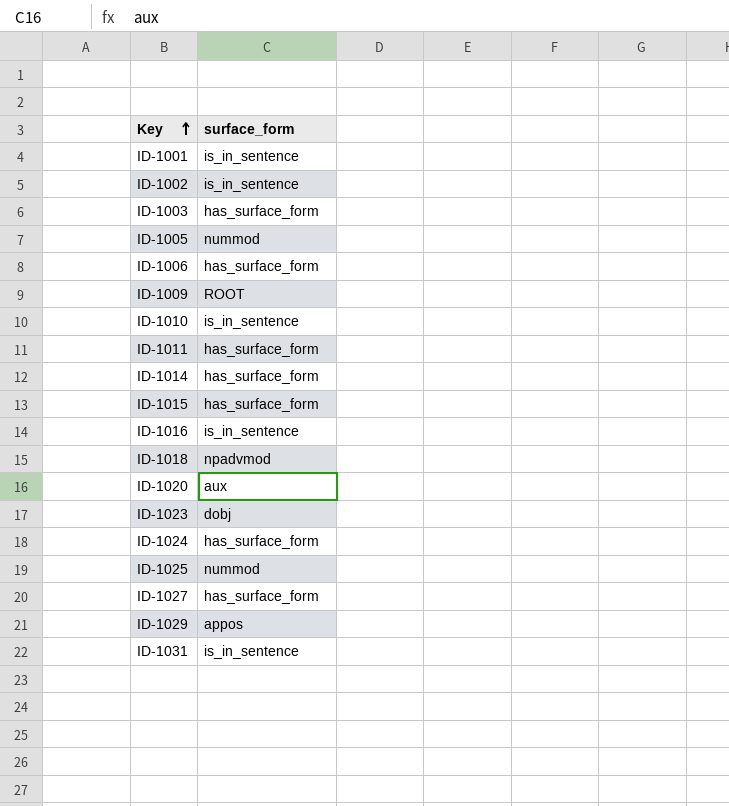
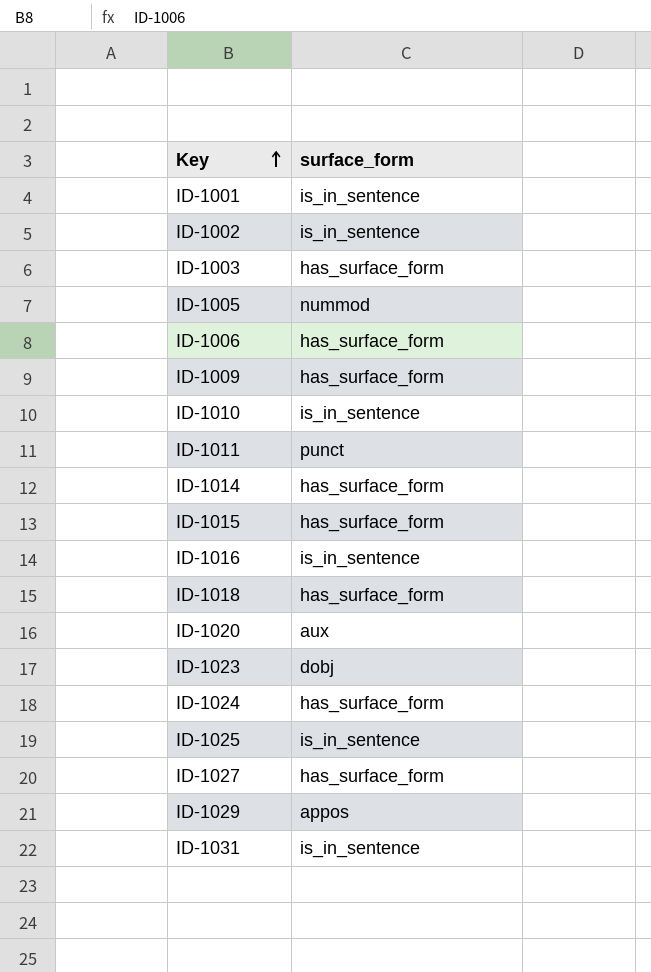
ID-1009 | surface_form: ROOT -> has_surface_form
ID-1011 | surface_form: has_surface_form -> punct
ID-1018 | surface_form: npadvmod -> has_surface_form
ID-1025 | surface_form: nummod -> is_in_sentence

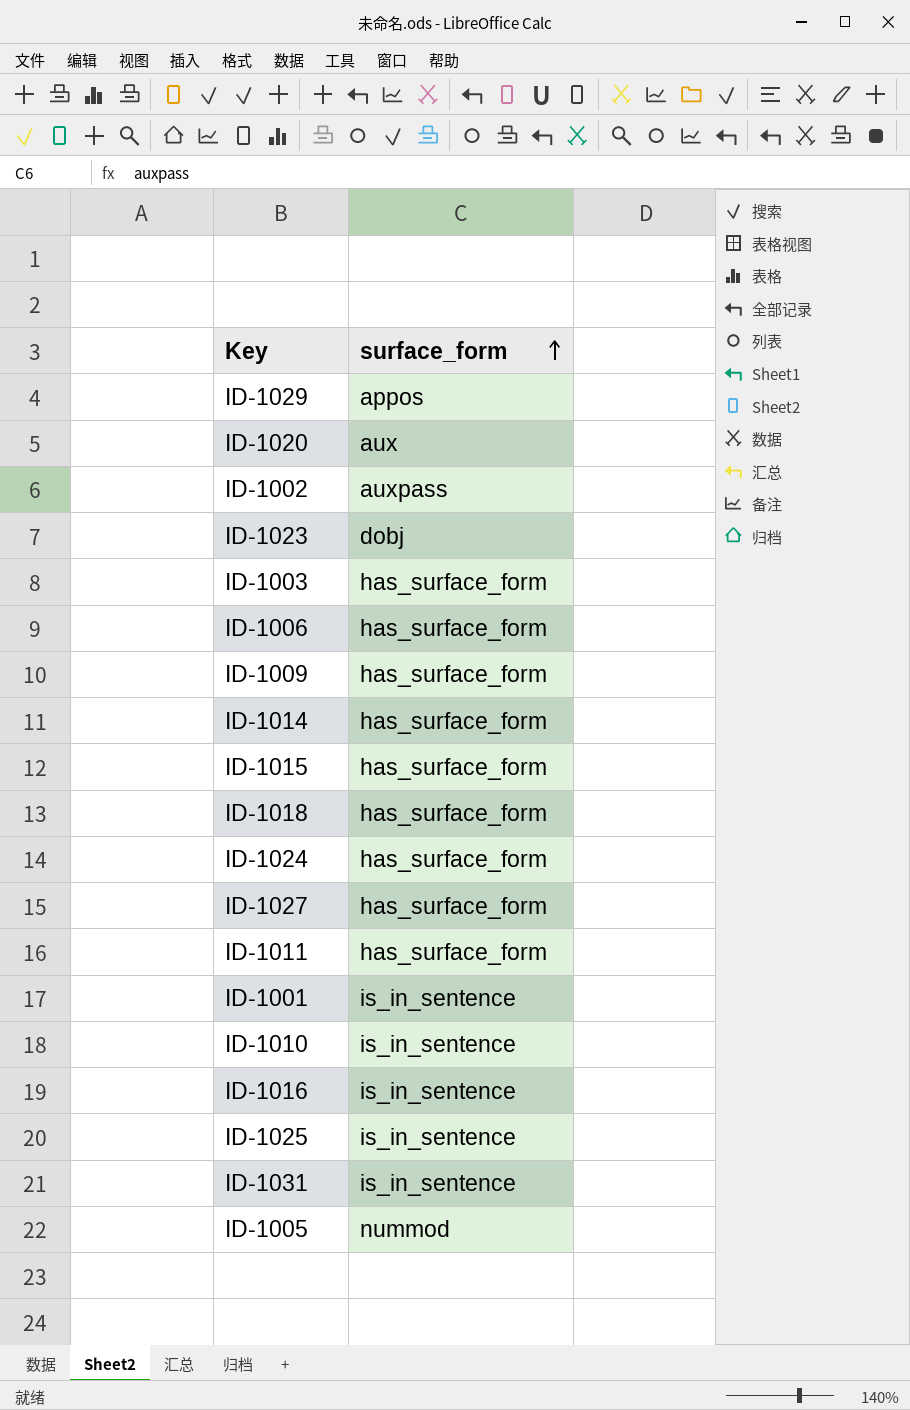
row order: Key ascending -> surface_form ascending
ID-1002 | surface_form: is_in_sentence -> auxpass
ID-1011 | surface_form: punct -> has_surface_form

